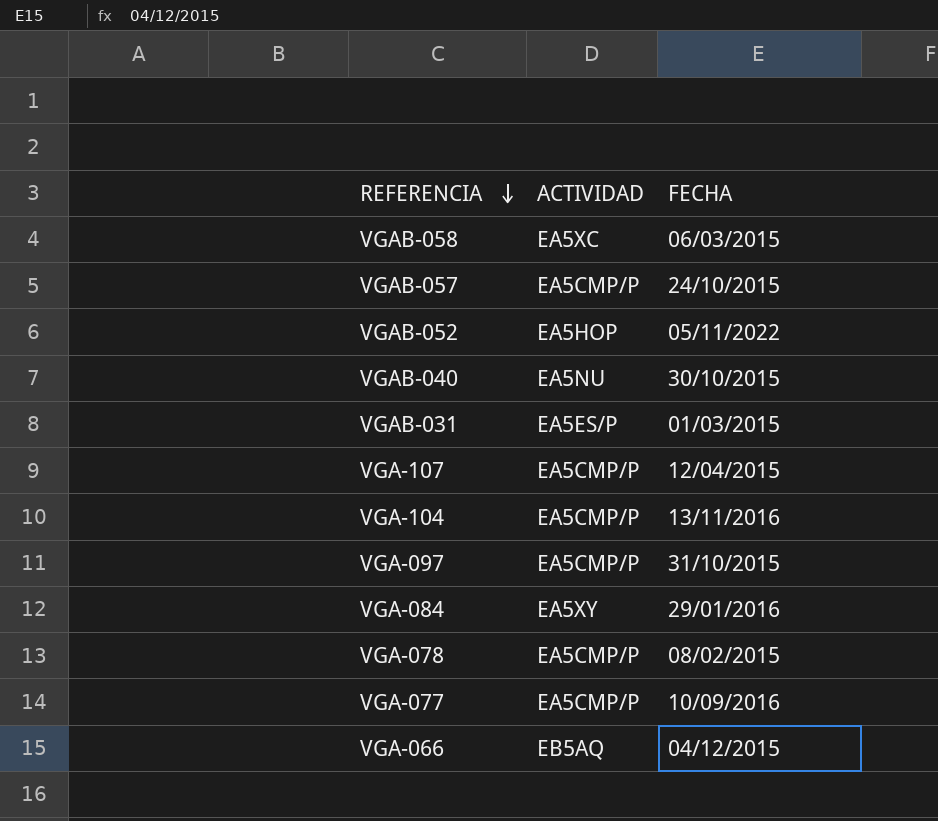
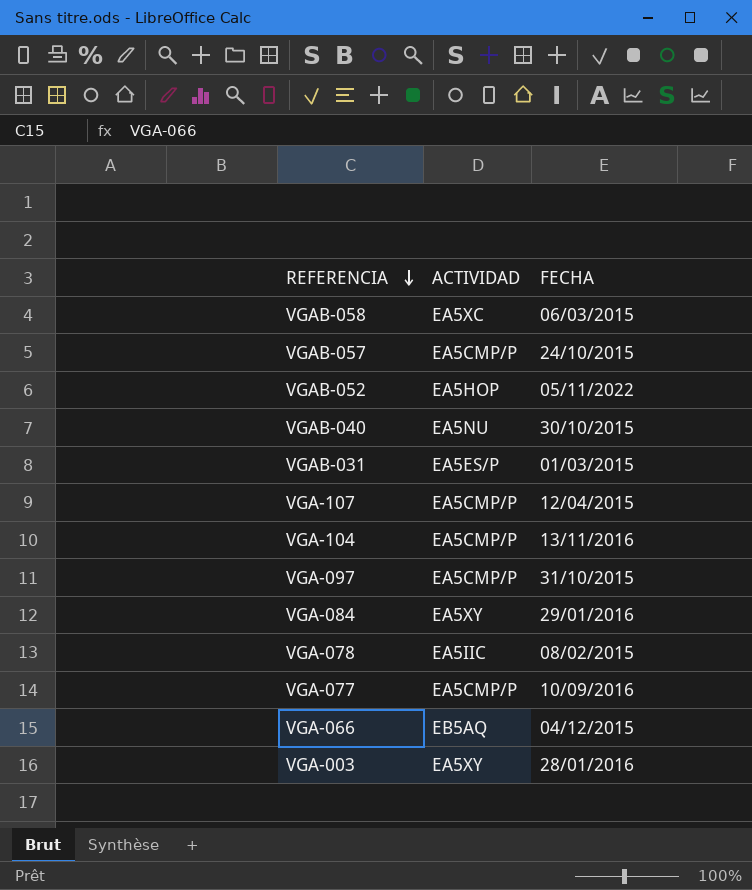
VGA-078 | ACTIVIDAD: EA5CMP/P -> EA5IIC
row VGA-003: none -> EA5XY | 28/01/2016

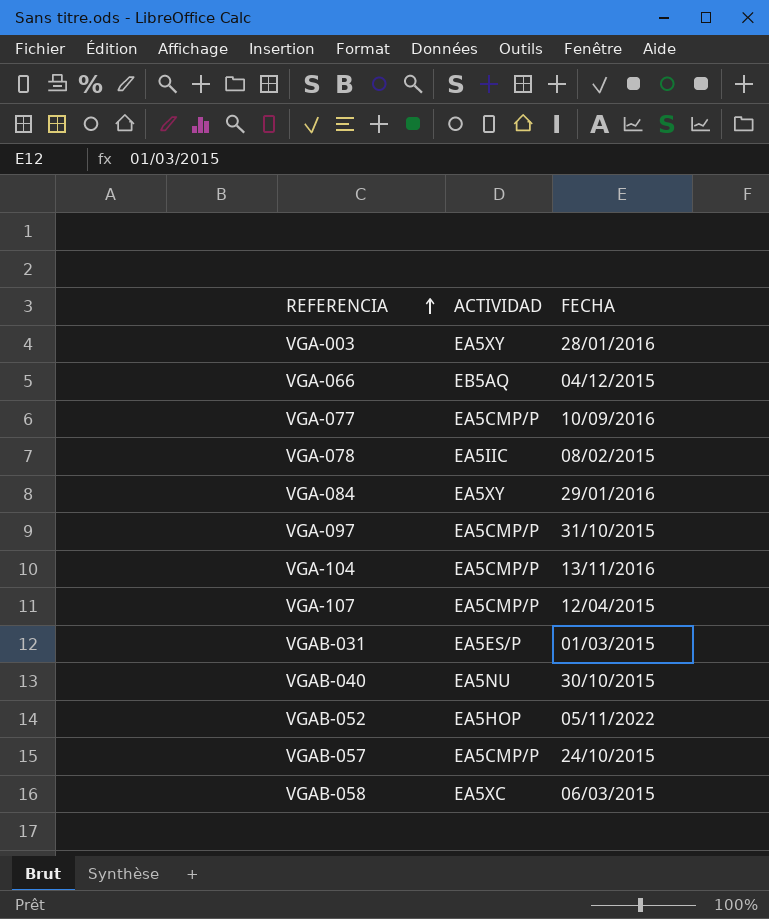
row order: REFERENCIA descending -> REFERENCIA ascending

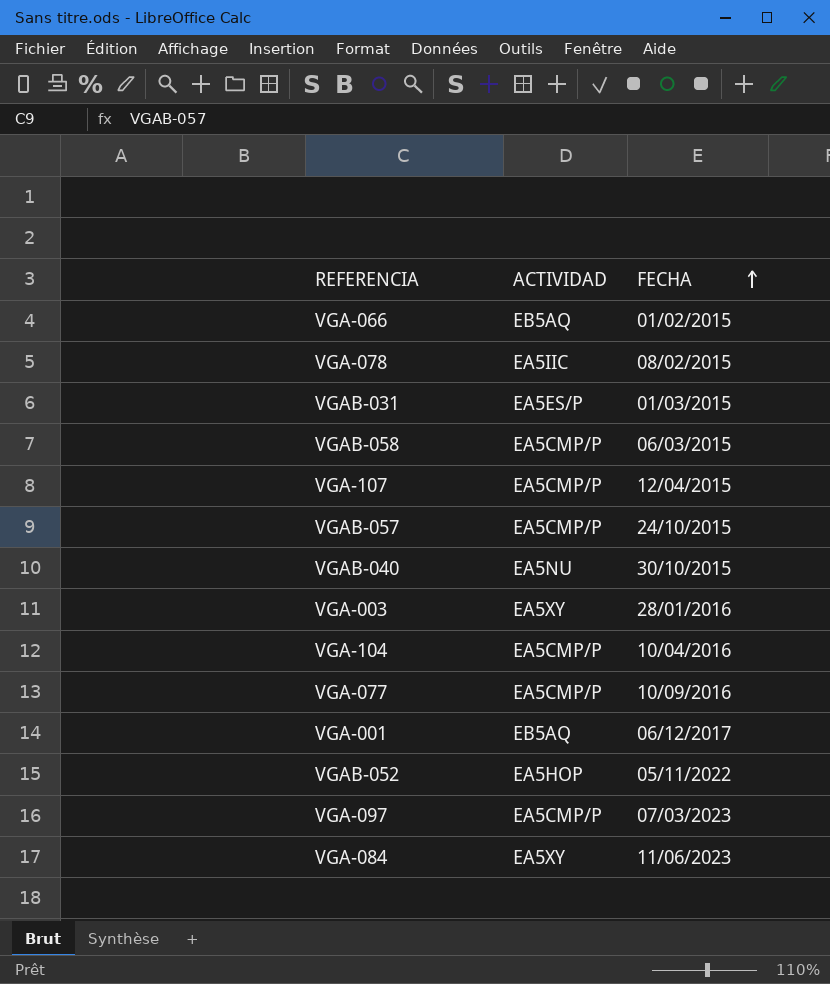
row order: REFERENCIA ascending -> FECHA ascending
VGA-066 | FECHA: 04/12/2015 -> 01/02/2015
VGAB-058 | ACTIVIDAD: EA5XC -> EA5CMP/P
VGA-104 | FECHA: 13/11/2016 -> 10/04/2016
row VGA-001: none -> EB5AQ | 06/12/2017
VGA-097 | FECHA: 31/10/2015 -> 07/03/2023
VGA-084 | FECHA: 29/01/2016 -> 11/06/2023

